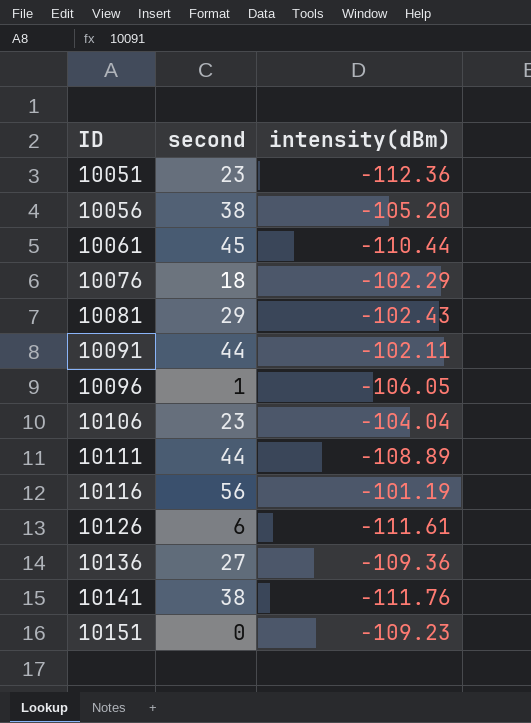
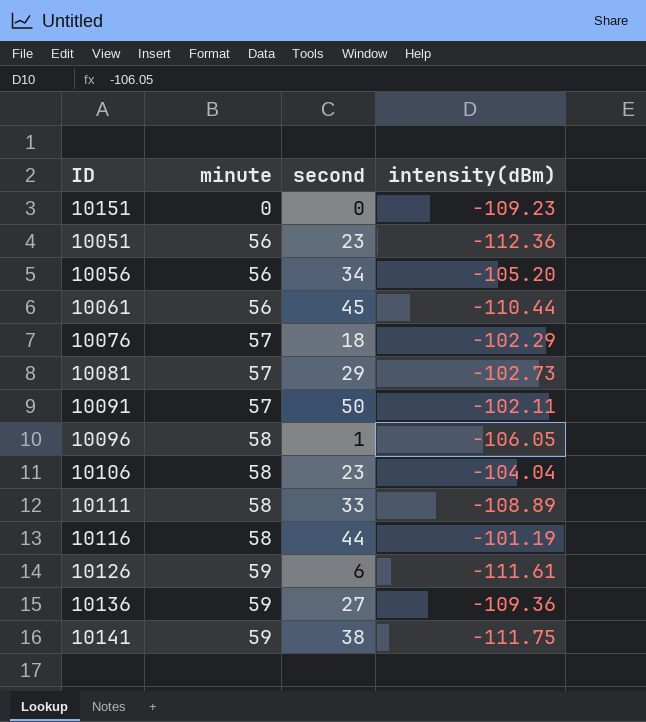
row order: ID ascending -> minute ascending
column minute | position: none -> 2
10056 | second: 38 -> 34
10081 | intensity(dBm): -102.43 -> -102.73
10091 | second: 44 -> 50
10111 | second: 44 -> 33
10116 | second: 56 -> 44
10141 | intensity(dBm): -111.76 -> -111.75

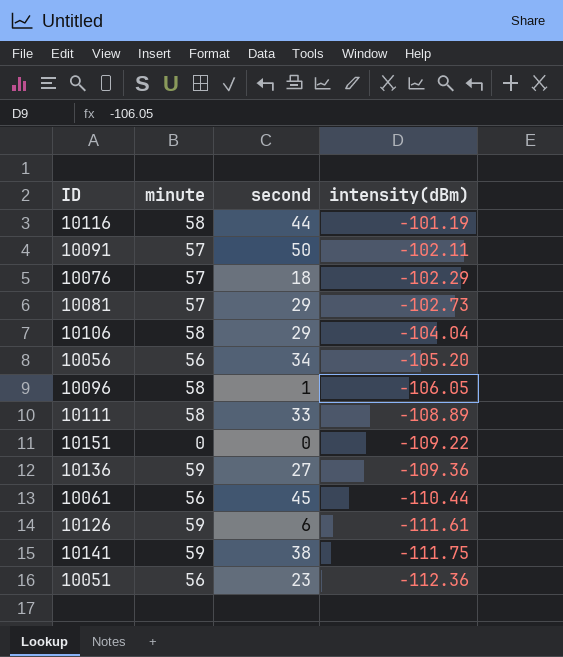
row order: minute ascending -> intensity(dBm) descending
10106 | second: 23 -> 29
10151 | intensity(dBm): -109.23 -> -109.22

